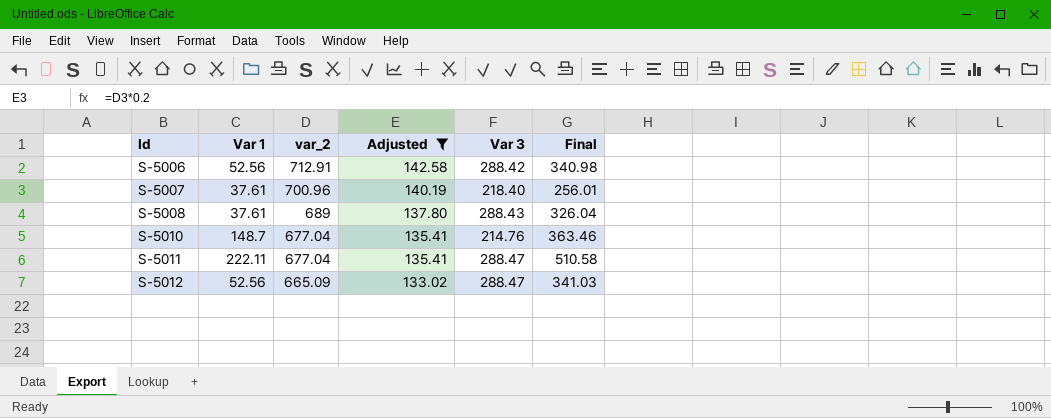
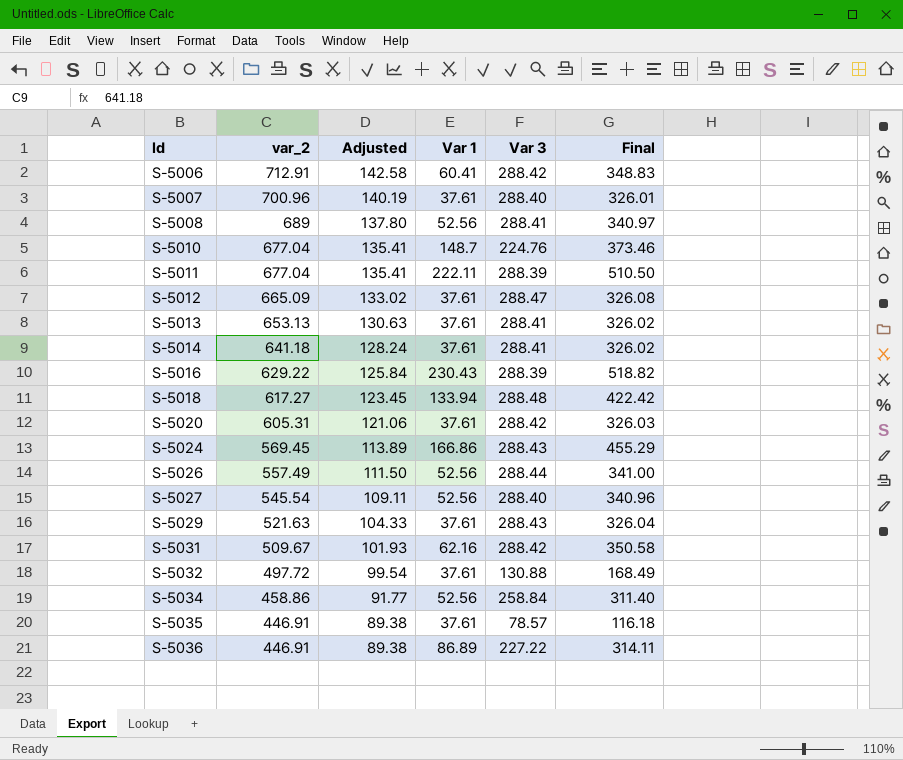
filter: Adjusted >= 133.02 -> none
column Var 1 | position: 2 -> 4
S-5006 | Var 1: 52.56 -> 60.41
S-5006 | Final: 340.98 -> 348.83
S-5007 | Var 3: 218.40 -> 288.40
S-5007 | Final: 256.01 -> 326.01
S-5008 | Var 1: 37.61 -> 52.56
S-5008 | Var 3: 288.43 -> 288.41
S-5008 | Final: 326.04 -> 340.97
S-5010 | Var 3: 214.76 -> 224.76
S-5010 | Final: 363.46 -> 373.46
S-5011 | Var 3: 288.47 -> 288.39
S-5011 | Final: 510.58 -> 510.50
S-5012 | Var 1: 52.56 -> 37.61
S-5012 | Final: 341.03 -> 326.08

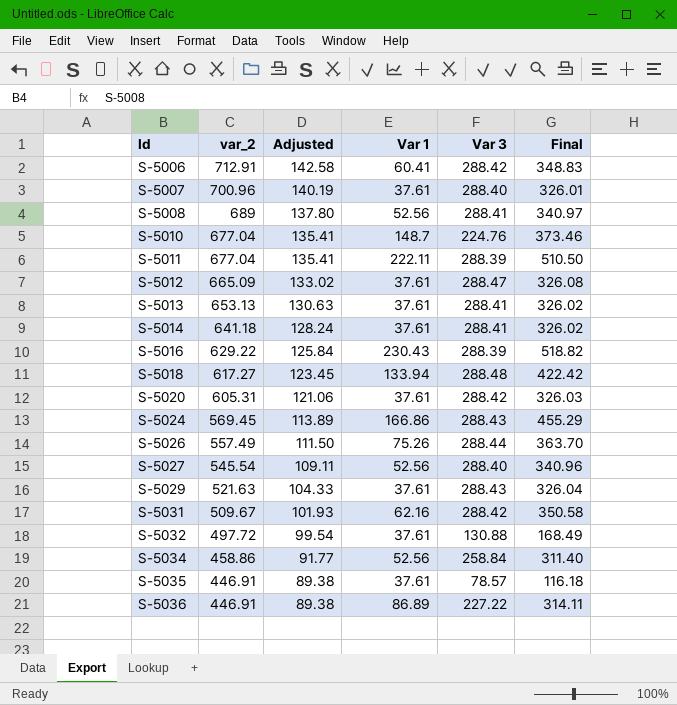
S-5026 | Var 1: 52.56 -> 75.26
S-5026 | Final: 341.00 -> 363.70

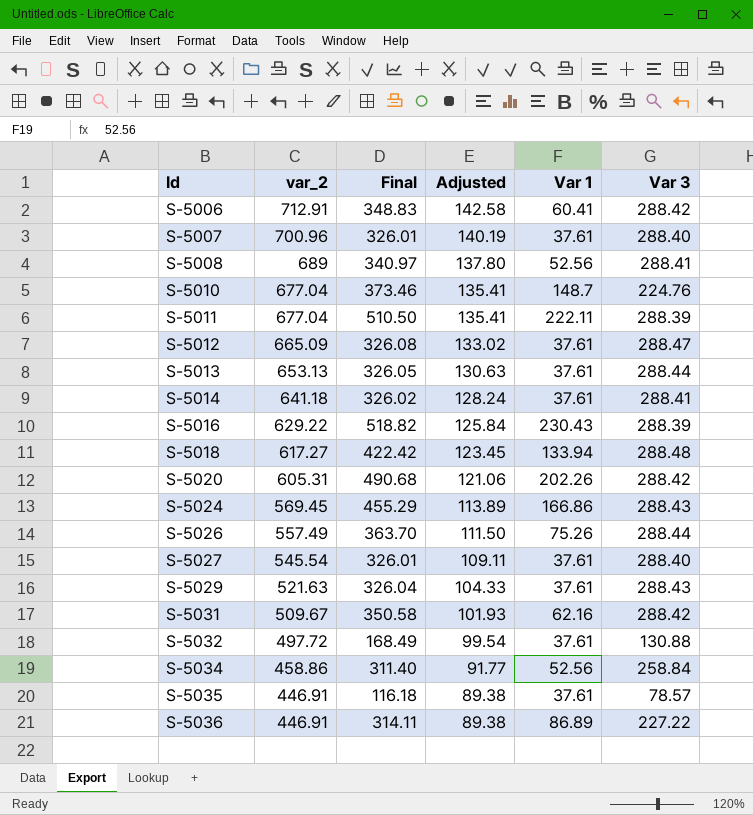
column Final | position: 6 -> 3
S-5013 | Final: 326.02 -> 326.05
S-5013 | Var 3: 288.41 -> 288.44
S-5020 | Final: 326.03 -> 490.68
S-5020 | Var 1: 37.61 -> 202.26
S-5027 | Final: 340.96 -> 326.01
S-5027 | Var 1: 52.56 -> 37.61

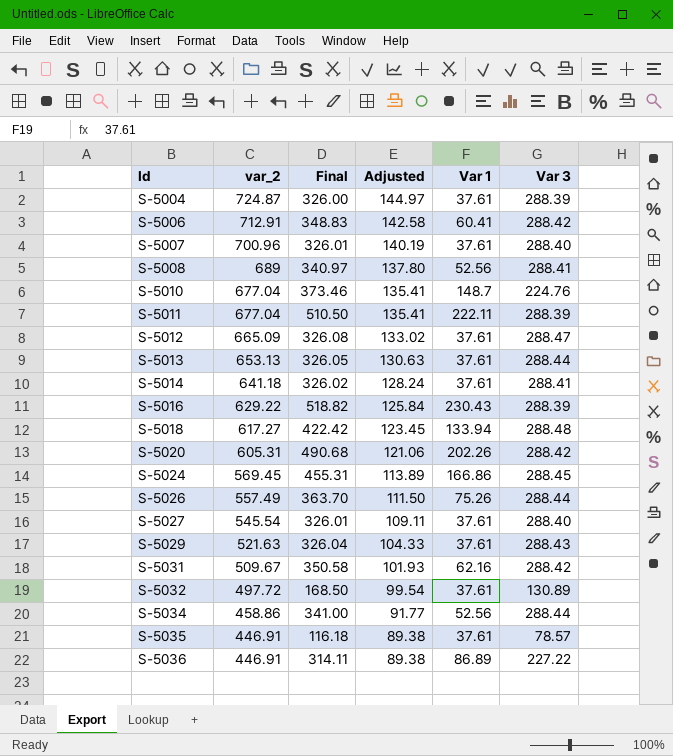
row S-5004: none -> 724.87 | 326.00 | 144.97 | 37.61 | 288.39
S-5024 | Final: 455.29 -> 455.31
S-5024 | Var 3: 288.43 -> 288.45
S-5032 | Final: 168.49 -> 168.50
S-5032 | Var 3: 130.88 -> 130.89
S-5034 | Final: 311.40 -> 341.00
S-5034 | Var 3: 258.84 -> 288.44

